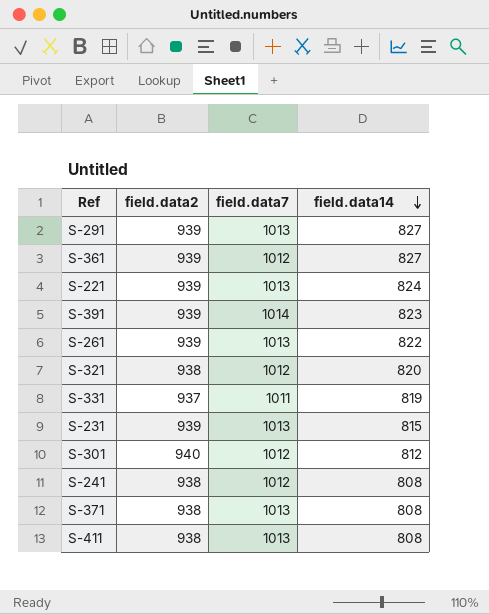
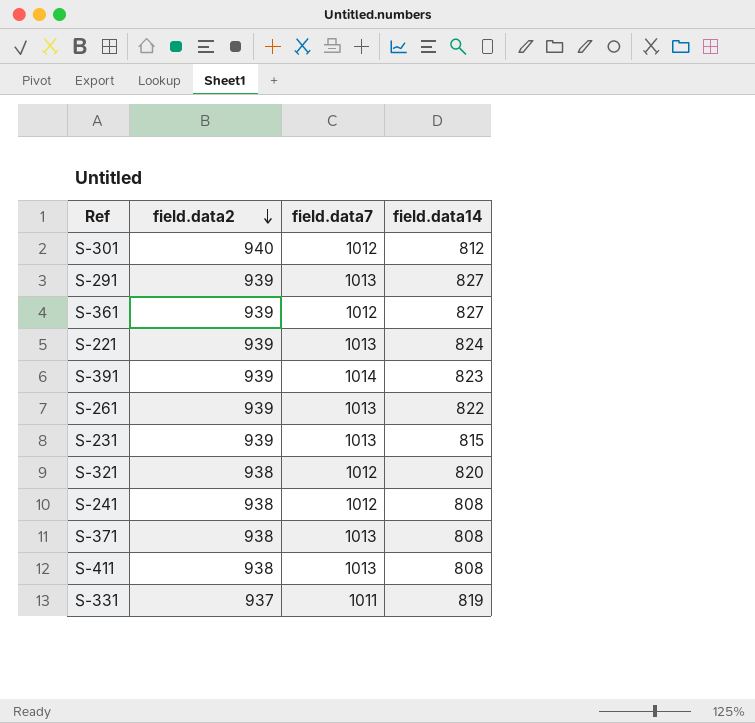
row order: field.data14 descending -> field.data2 descending

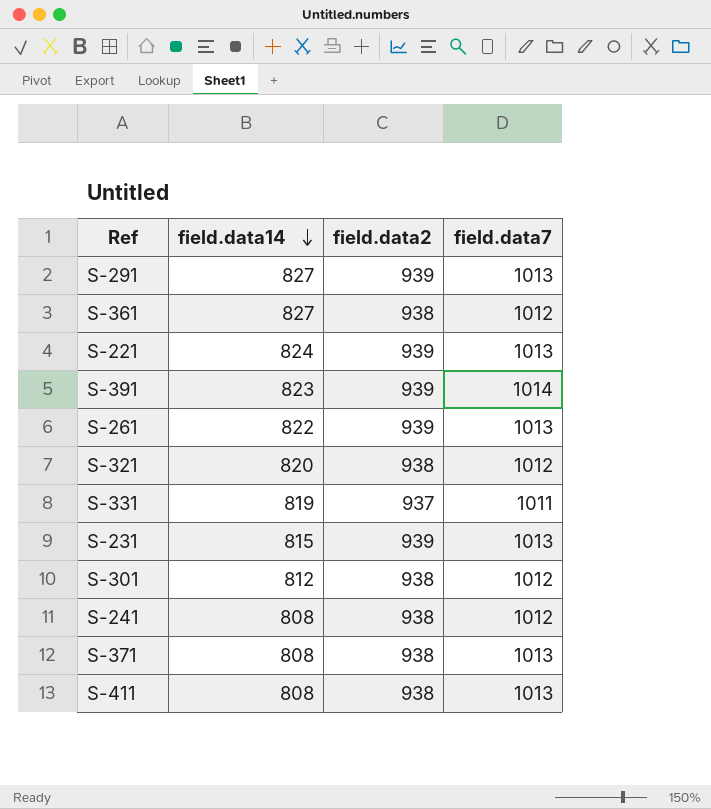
row order: field.data2 descending -> field.data14 descending
column field.data14 | position: 4 -> 2
S-361 | field.data2: 939 -> 938
S-301 | field.data2: 940 -> 938

